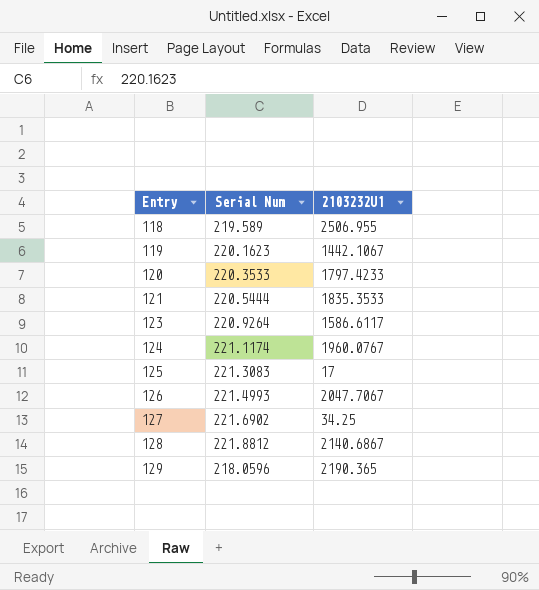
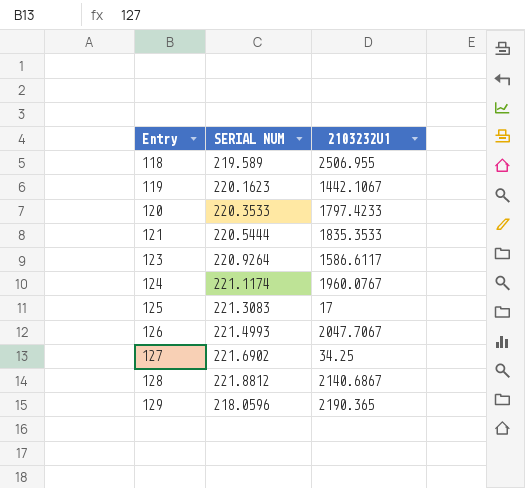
column name: Serial Num -> SERIAL NUM

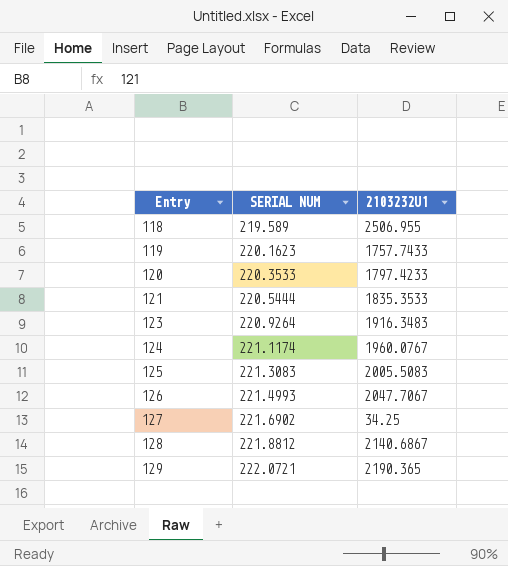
119 | 2103232U1: 1442.1067 -> 1757.7433
123 | 2103232U1: 1586.6117 -> 1916.3483
125 | 2103232U1: 17 -> 2005.5083
129 | SERIAL NUM: 218.0596 -> 222.0721

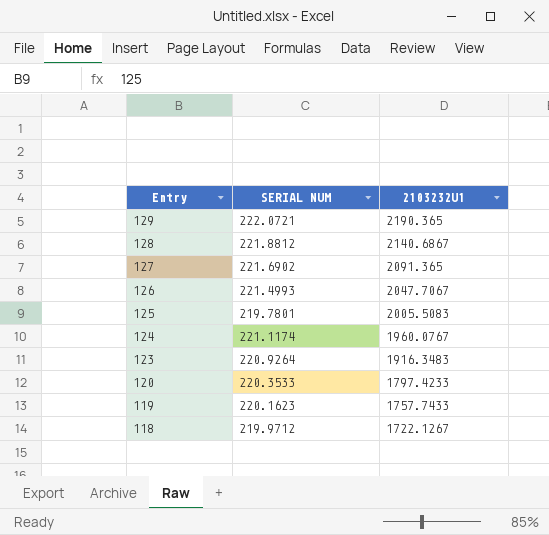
row order: Entry ascending -> Entry descending
row 121: 220.5444 | 1835.3533 -> none
127 | 2103232U1: 34.25 -> 2091.365
125 | SERIAL NUM: 221.3083 -> 219.7801
118 | SERIAL NUM: 219.589 -> 219.9712
118 | 2103232U1: 2506.955 -> 1722.1267

